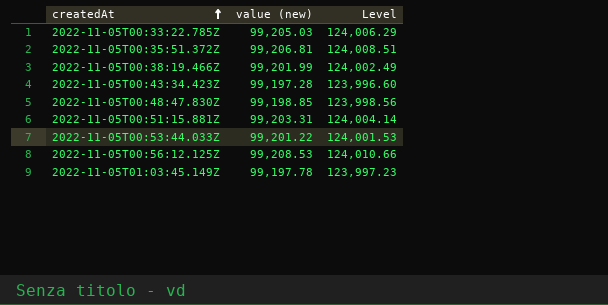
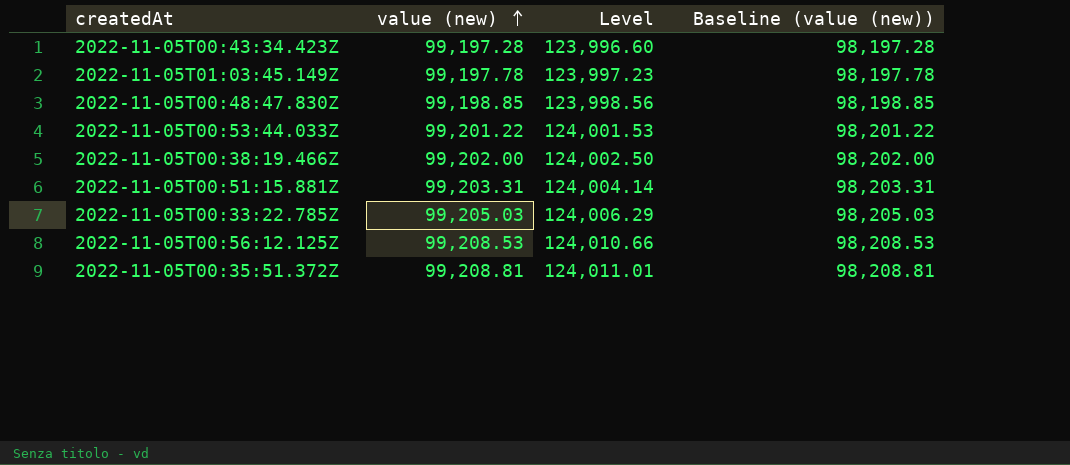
row order: createdAt ascending -> value (new) ascending
column Baseline (value (new)) | formula: none -> [value (new)] - 1000
2022-11-05T00:38:19.466Z | value (new): 99,201.99 -> 99,202.00
2022-11-05T00:38:19.466Z | Level: 124,002.49 -> 124,002.50
2022-11-05T00:35:51.372Z | value (new): 99,206.81 -> 99,208.81
2022-11-05T00:35:51.372Z | Level: 124,008.51 -> 124,011.01

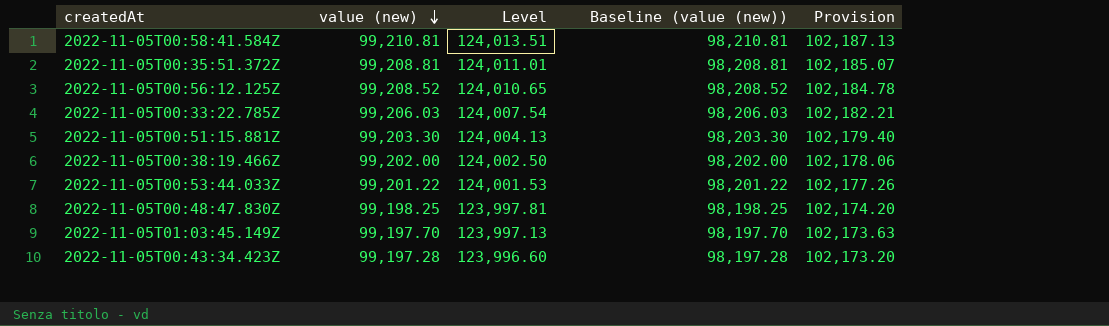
row order: value (new) ascending -> value (new) descending
column Provision | formula: none -> [value (new)] * 1.03
row 2022-11-05T00:58:41.584Z: none -> 99,210.81 | 124,013.51 | 98,210.81 | 102,187.13
2022-11-05T00:56:12.125Z | value (new): 99,208.53 -> 99,208.52
2022-11-05T00:56:12.125Z | Level: 124,010.66 -> 124,010.65
2022-11-05T00:56:12.125Z | Baseline (value (new)): 98,208.53 -> 98,208.52
2022-11-05T00:33:22.785Z | value (new): 99,205.03 -> 99,206.03
2022-11-05T00:33:22.785Z | Level: 124,006.29 -> 124,007.54
2022-11-05T00:33:22.785Z | Baseline (value (new)): 98,205.03 -> 98,206.03
2022-11-05T00:51:15.881Z | value (new): 99,203.31 -> 99,203.30
2022-11-05T00:51:15.881Z | Level: 124,004.14 -> 124,004.13
2022-11-05T00:51:15.881Z | Baseline (value (new)): 98,203.31 -> 98,203.30
2022-11-05T00:48:47.830Z | value (new): 99,198.85 -> 99,198.25
2022-11-05T00:48:47.830Z | Level: 123,998.56 -> 123,997.81
2022-11-05T00:48:47.830Z | Baseline (value (new)): 98,198.85 -> 98,198.25
2022-11-05T01:03:45.149Z | value (new): 99,197.78 -> 99,197.70
2022-11-05T01:03:45.149Z | Level: 123,997.23 -> 123,997.13
2022-11-05T01:03:45.149Z | Baseline (value (new)): 98,197.78 -> 98,197.70

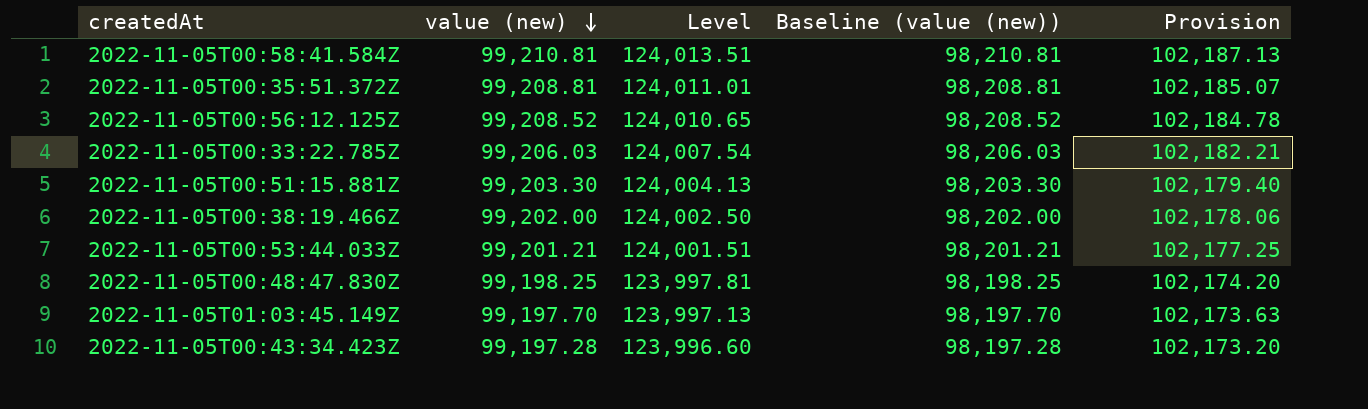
2022-11-05T00:53:44.033Z | value (new): 99,201.22 -> 99,201.21
2022-11-05T00:53:44.033Z | Level: 124,001.53 -> 124,001.51
2022-11-05T00:53:44.033Z | Baseline (value (new)): 98,201.22 -> 98,201.21
2022-11-05T00:53:44.033Z | Provision: 102,177.26 -> 102,177.25

